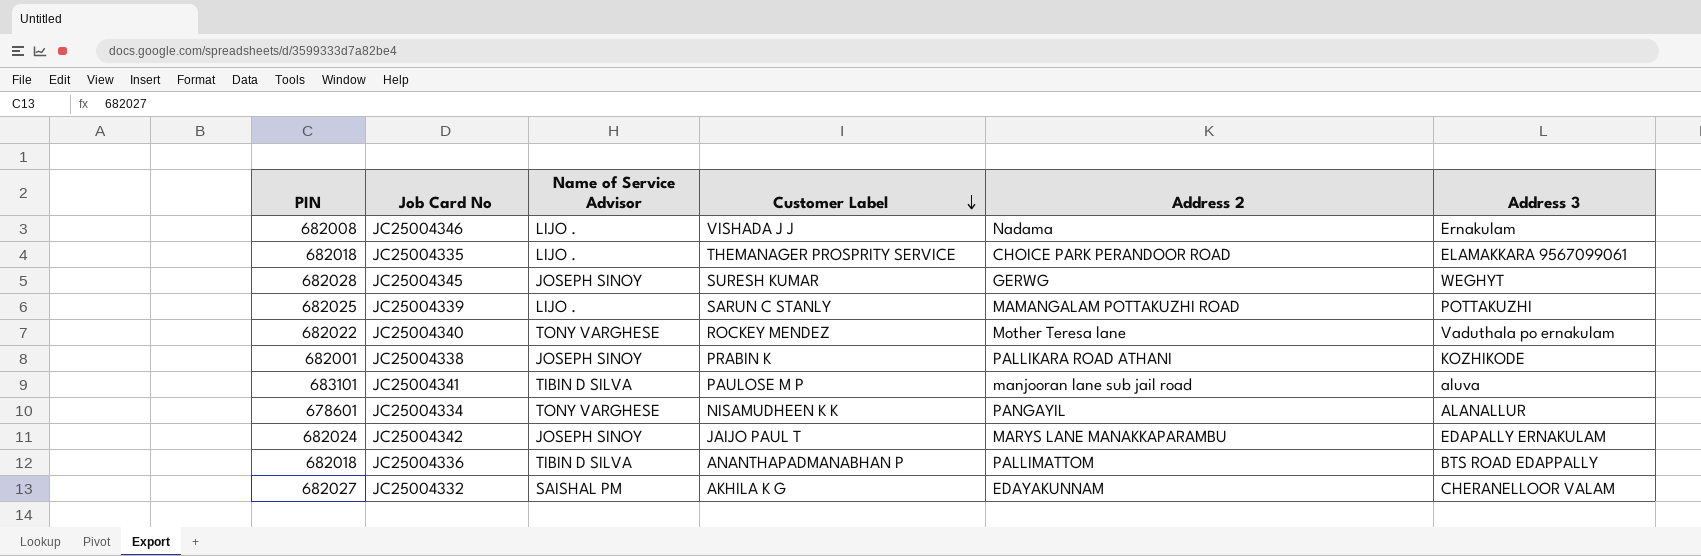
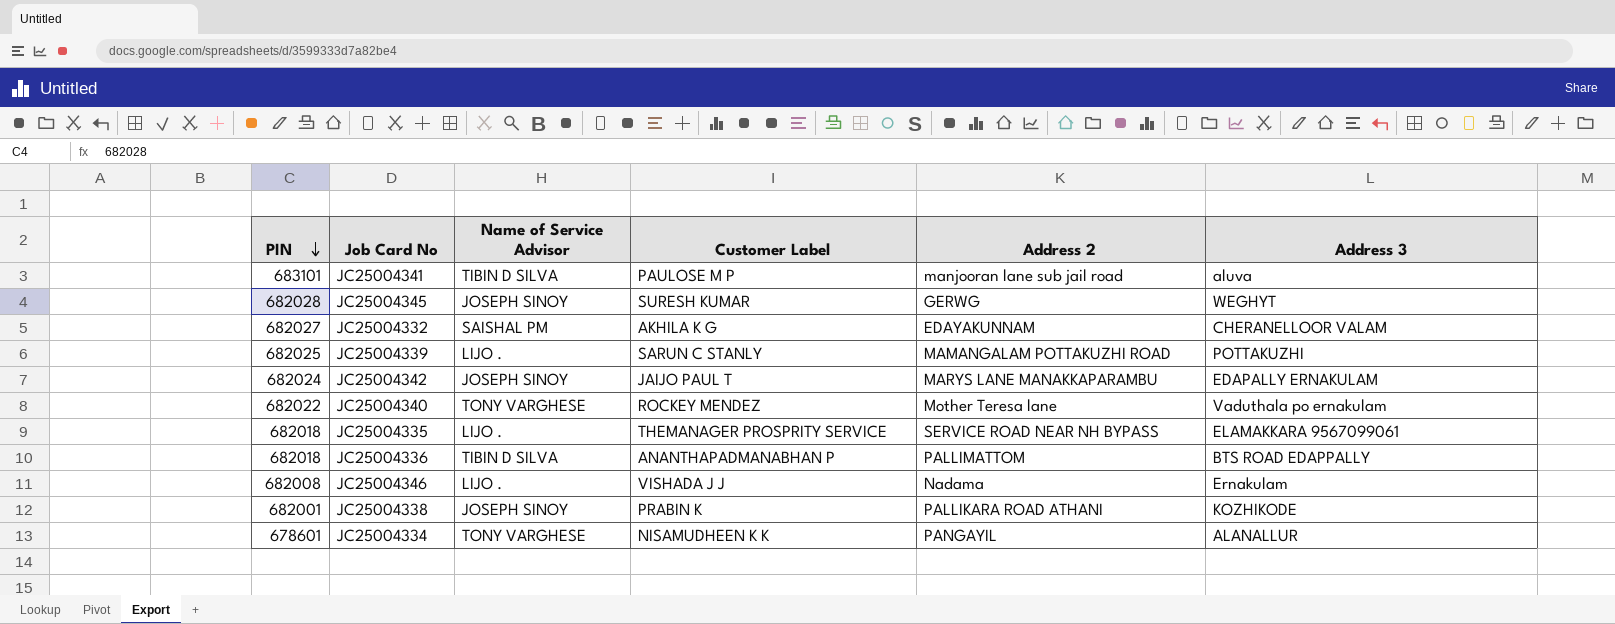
row order: Customer Label descending -> PIN descending
JC25004335 | Address 2: CHOICE PARK PERANDOOR ROAD -> SERVICE ROAD NEAR NH BYPASS

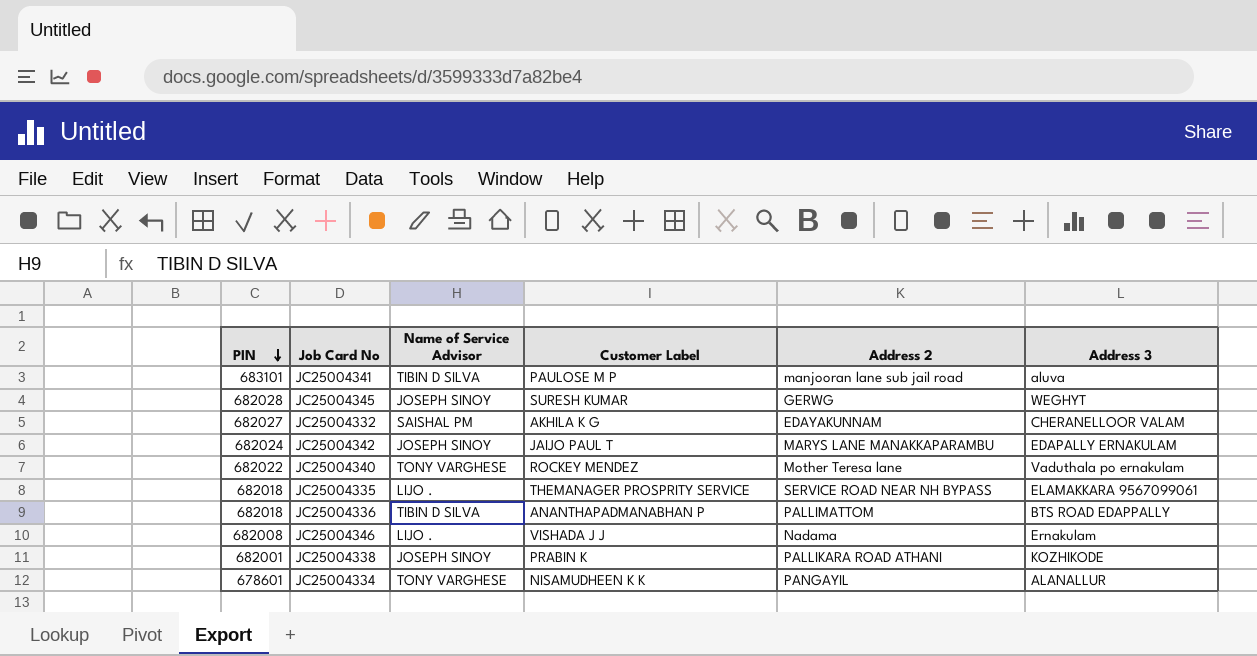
row JC25004339: 682025 | LIJO . | SARUN C STANLY | MAMANGALAM POTTAKUZHI ROAD | POTTAKUZHI -> none

